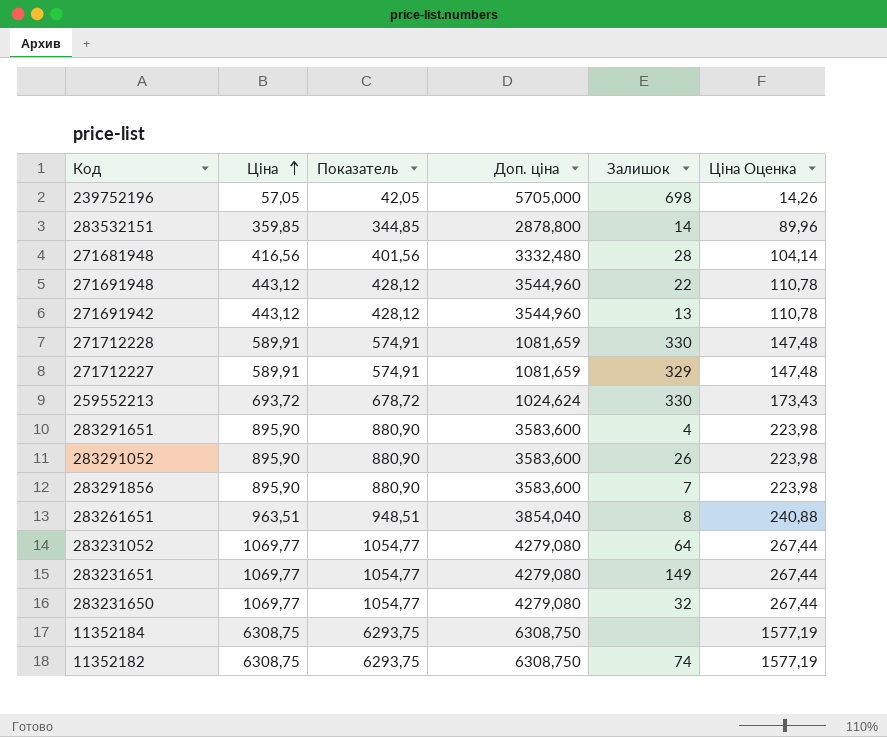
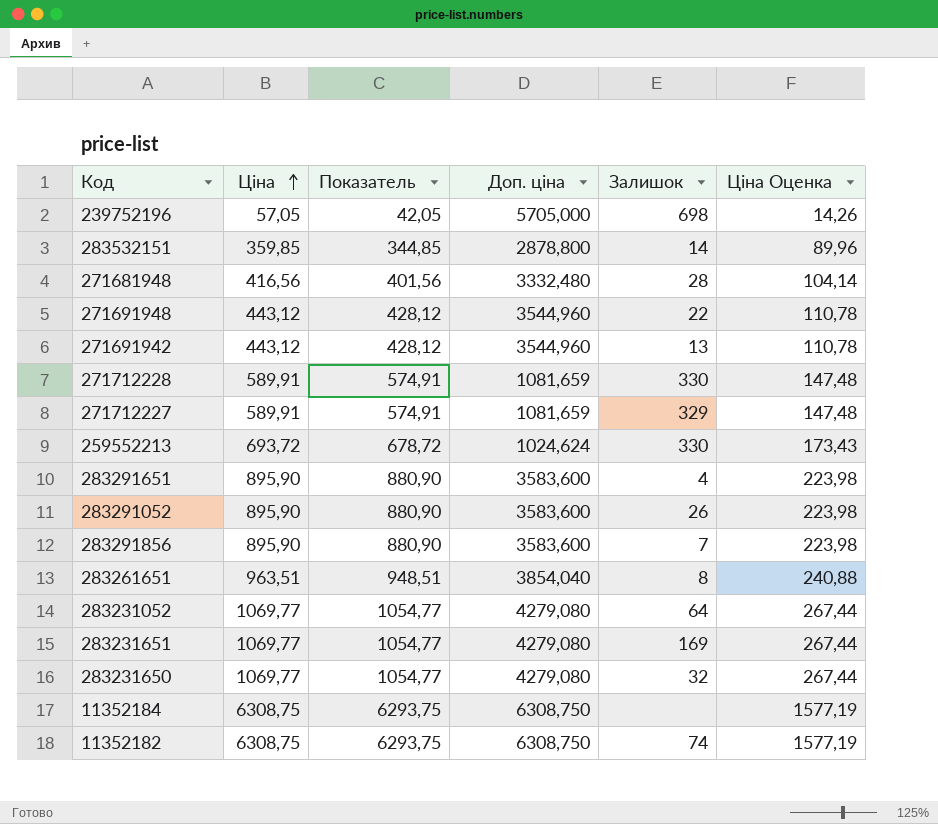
283231651 | Залишок: 149 -> 169

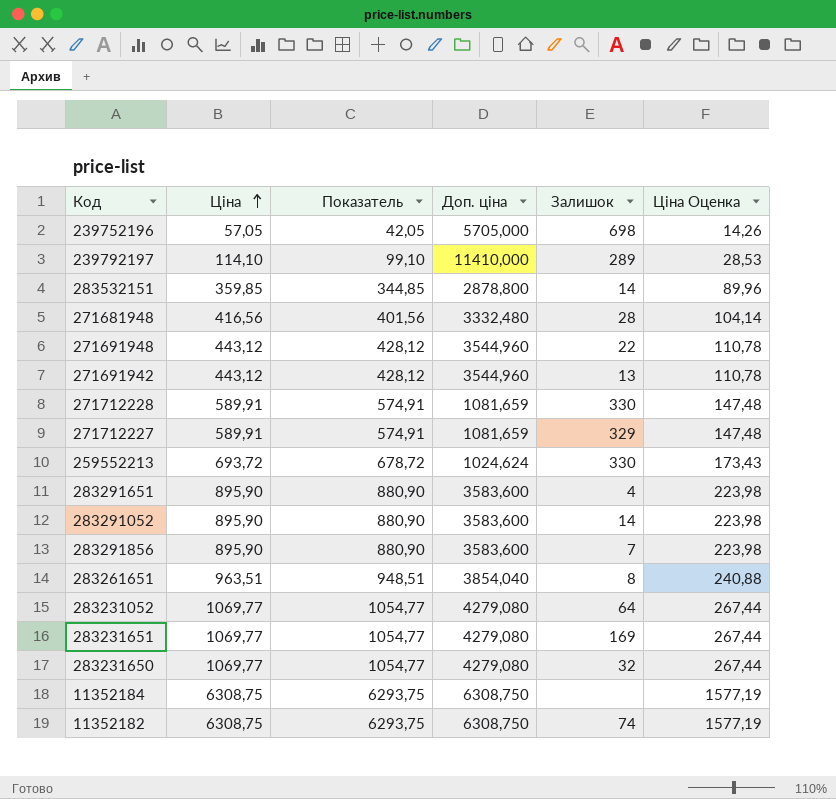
row 239792197: none -> 114,10 | 99,10 | 11410,000 | 289 | 28,53
283291052 | Залишок: 26 -> 14

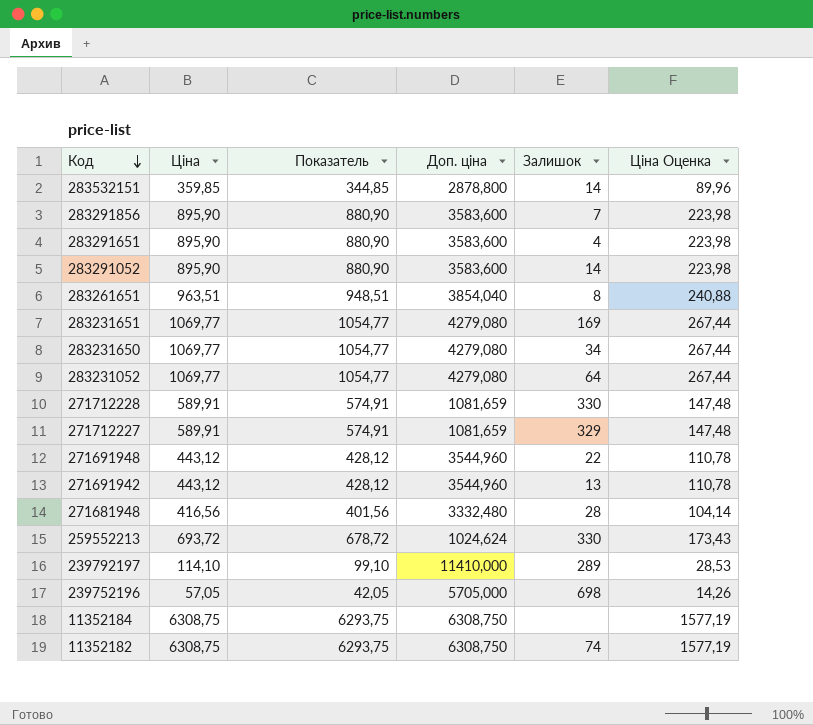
row order: Ціна ascending -> Код descending
283231650 | Залишок: 32 -> 34

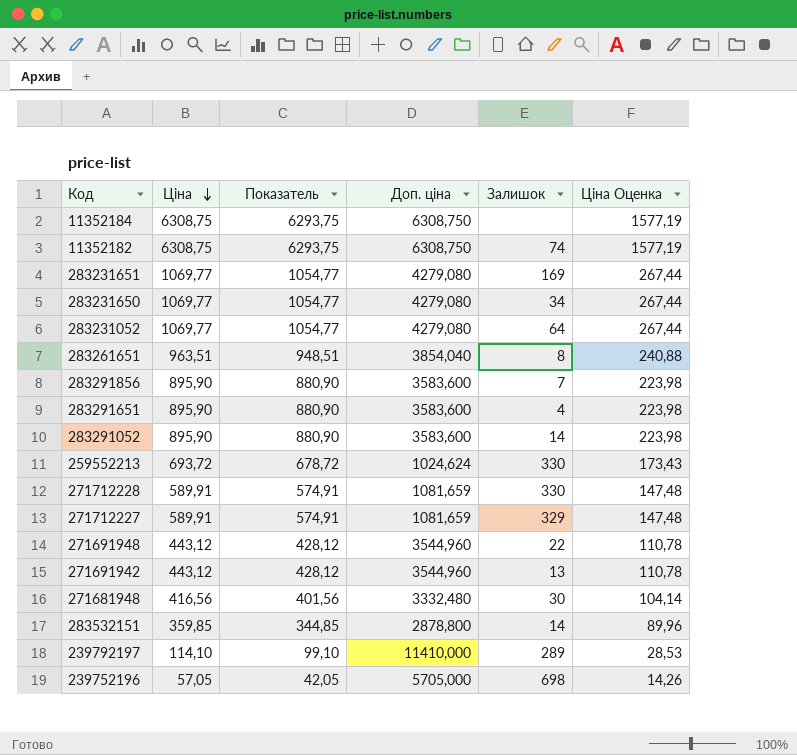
row order: Код descending -> Ціна descending
271681948 | Залишок: 28 -> 30

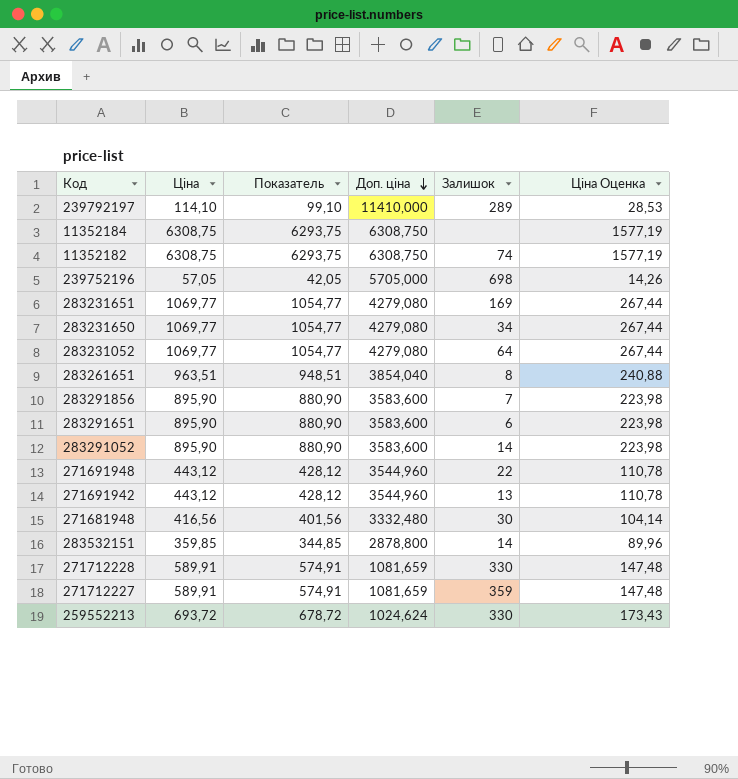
row order: Ціна descending -> Доп. ціна descending
283291651 | Залишок: 4 -> 6
271712227 | Залишок: 329 -> 359

